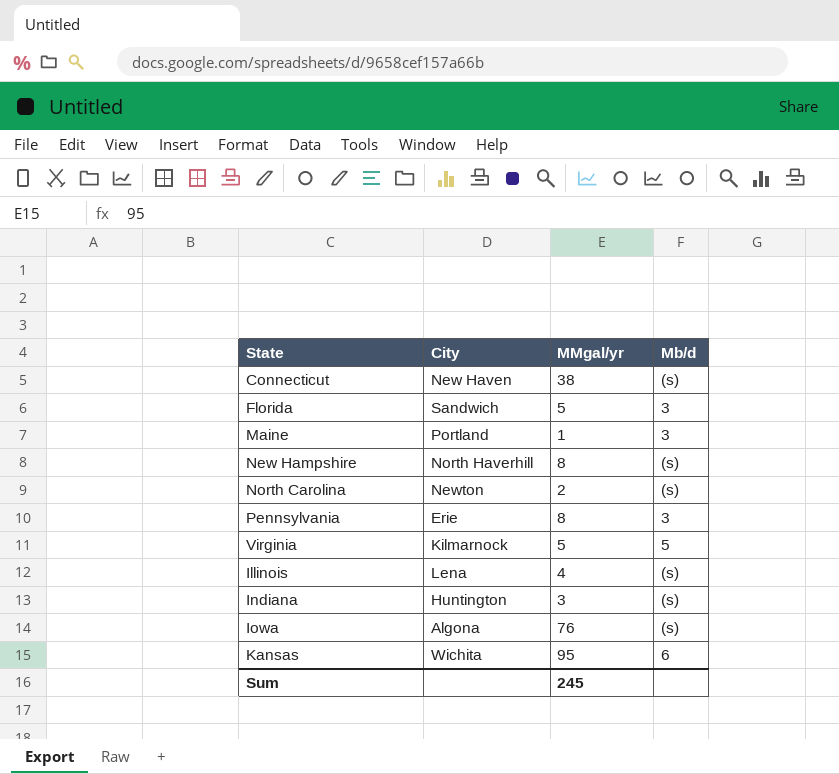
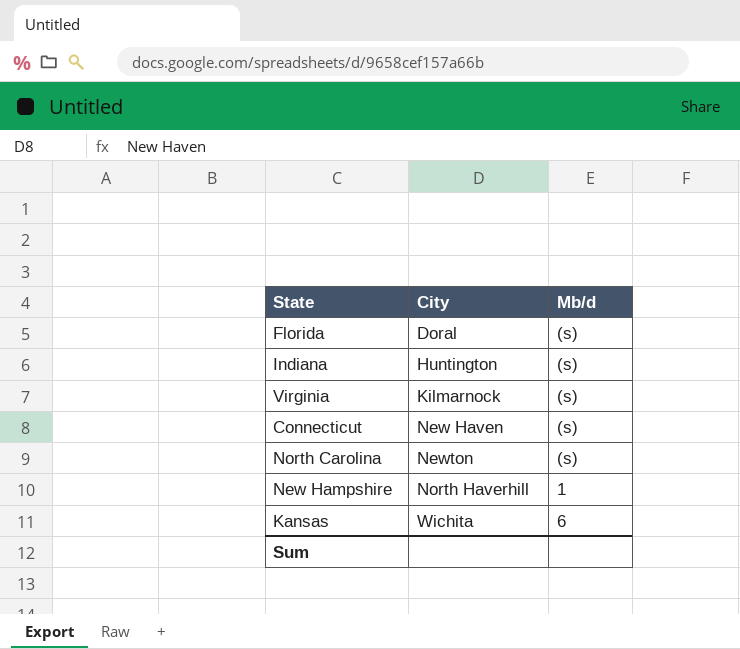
row order: none -> City ascending
column MMgal/yr | position: 3 -> none
row Maine: Portland | 1 | 3 -> none
row Pennsylvania: Erie | 8 | 3 -> none
row Illinois: Lena | 4 | (s) -> none
row Iowa: Algona | 76 | (s) -> none
Florida | City: Sandwich -> Doral
Florida | Mb/d: 3 -> (s)
Virginia | Mb/d: 5 -> (s)
New Hampshire | Mb/d: (s) -> 1

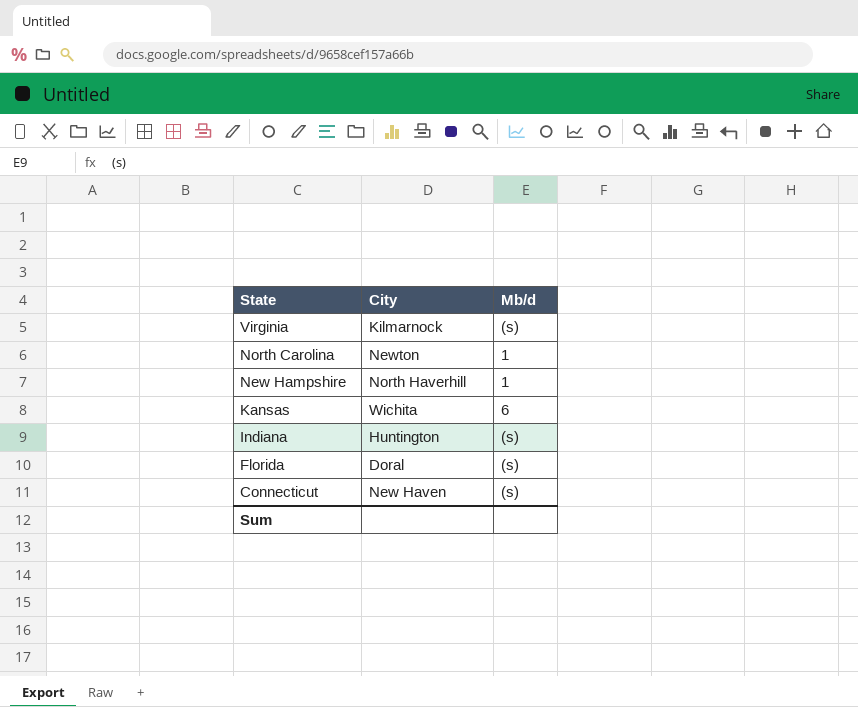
row order: City ascending -> State descending
North Carolina | Mb/d: (s) -> 1

